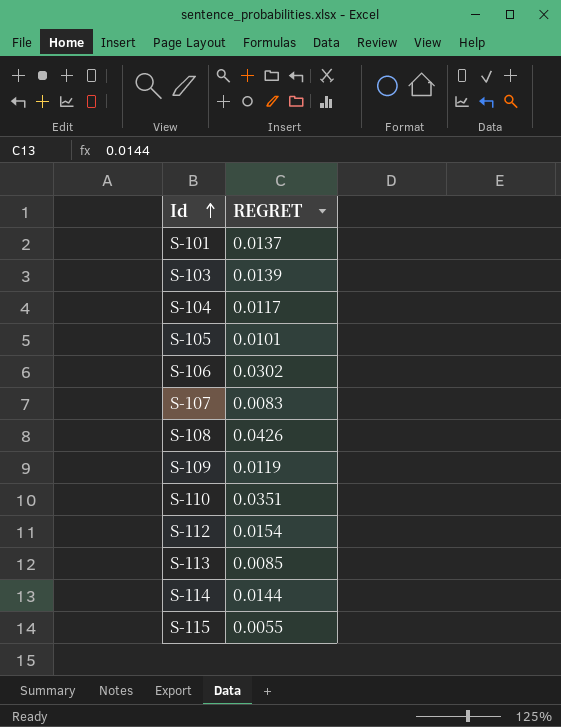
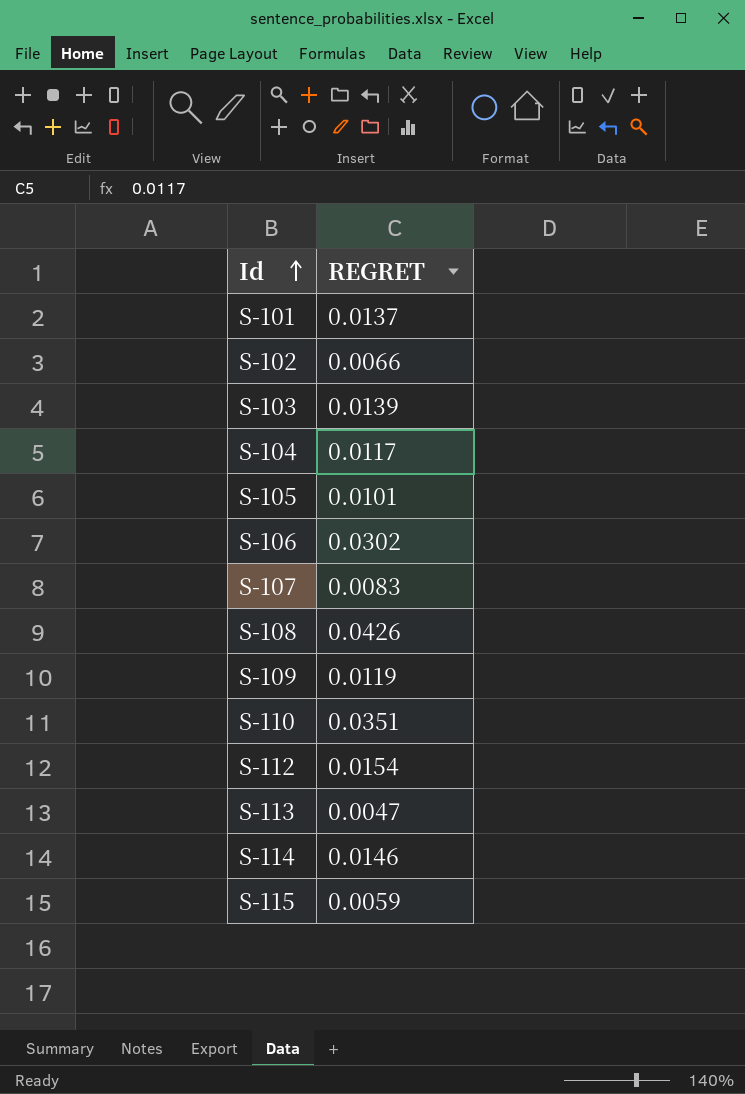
row S-102: none -> 0.0066
S-113 | REGRET: 0.0085 -> 0.0047
S-114 | REGRET: 0.0144 -> 0.0146
S-115 | REGRET: 0.0055 -> 0.0059

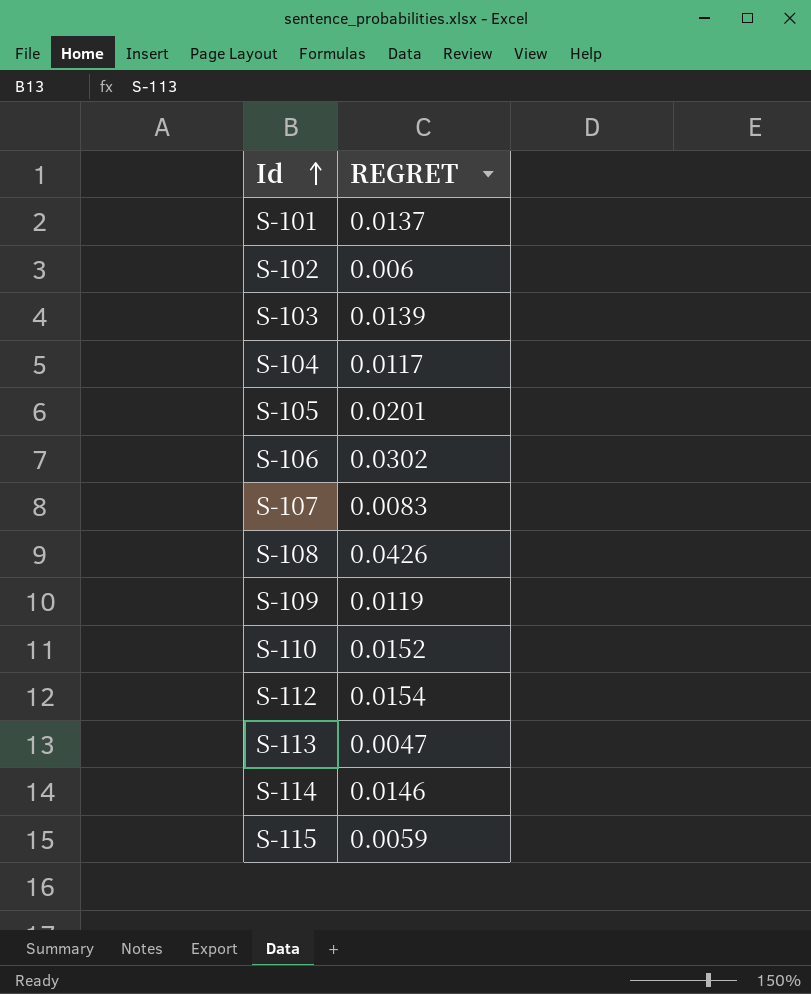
S-102 | REGRET: 0.0066 -> 0.006
S-105 | REGRET: 0.0101 -> 0.0201
S-110 | REGRET: 0.0351 -> 0.0152

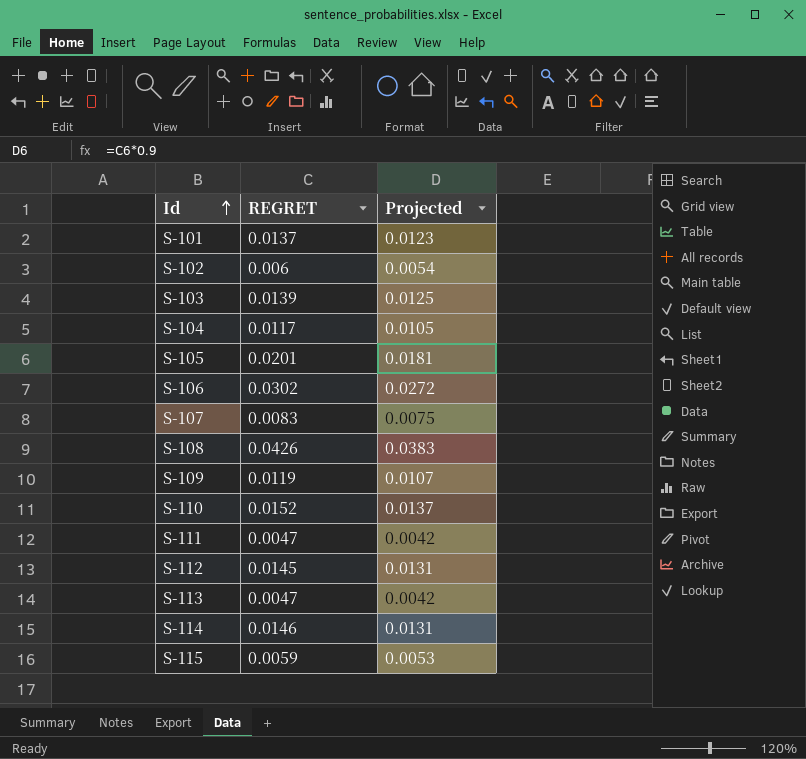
column Projected | formula: none -> [REGRET] * 0.9
row S-111: none -> 0.0047 | 0.0042
S-112 | REGRET: 0.0154 -> 0.0145

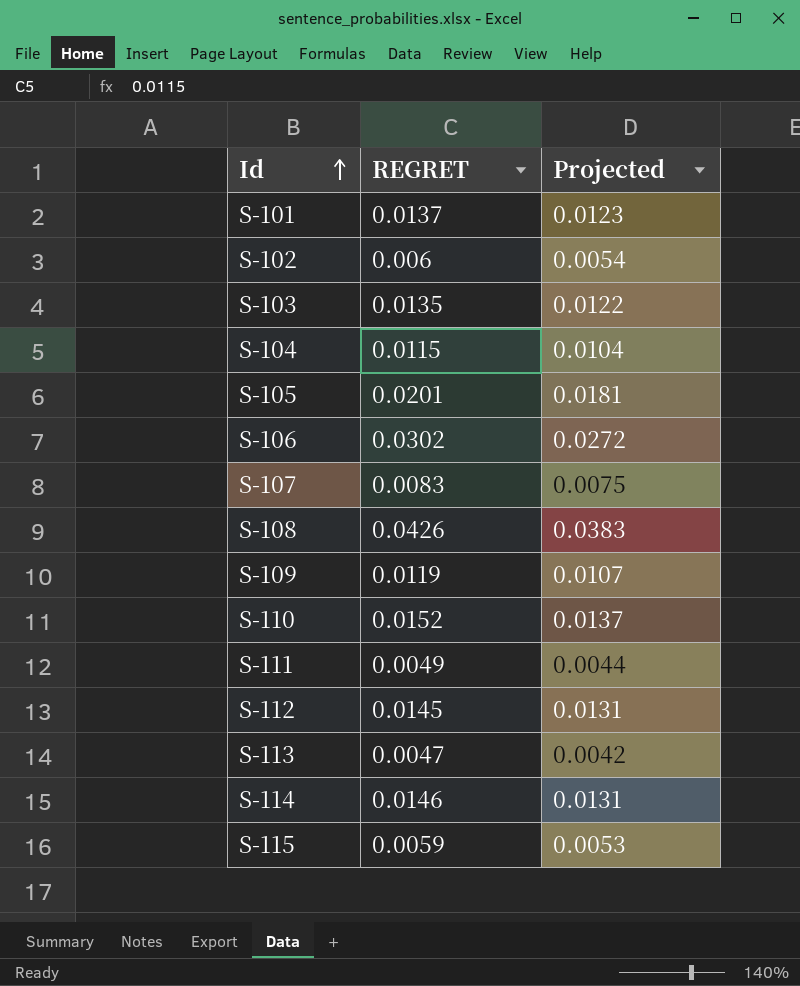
S-103 | REGRET: 0.0139 -> 0.0135
S-103 | Projected: 0.0125 -> 0.0122
S-104 | REGRET: 0.0117 -> 0.0115
S-104 | Projected: 0.0105 -> 0.0104
S-111 | REGRET: 0.0047 -> 0.0049
S-111 | Projected: 0.0042 -> 0.0044

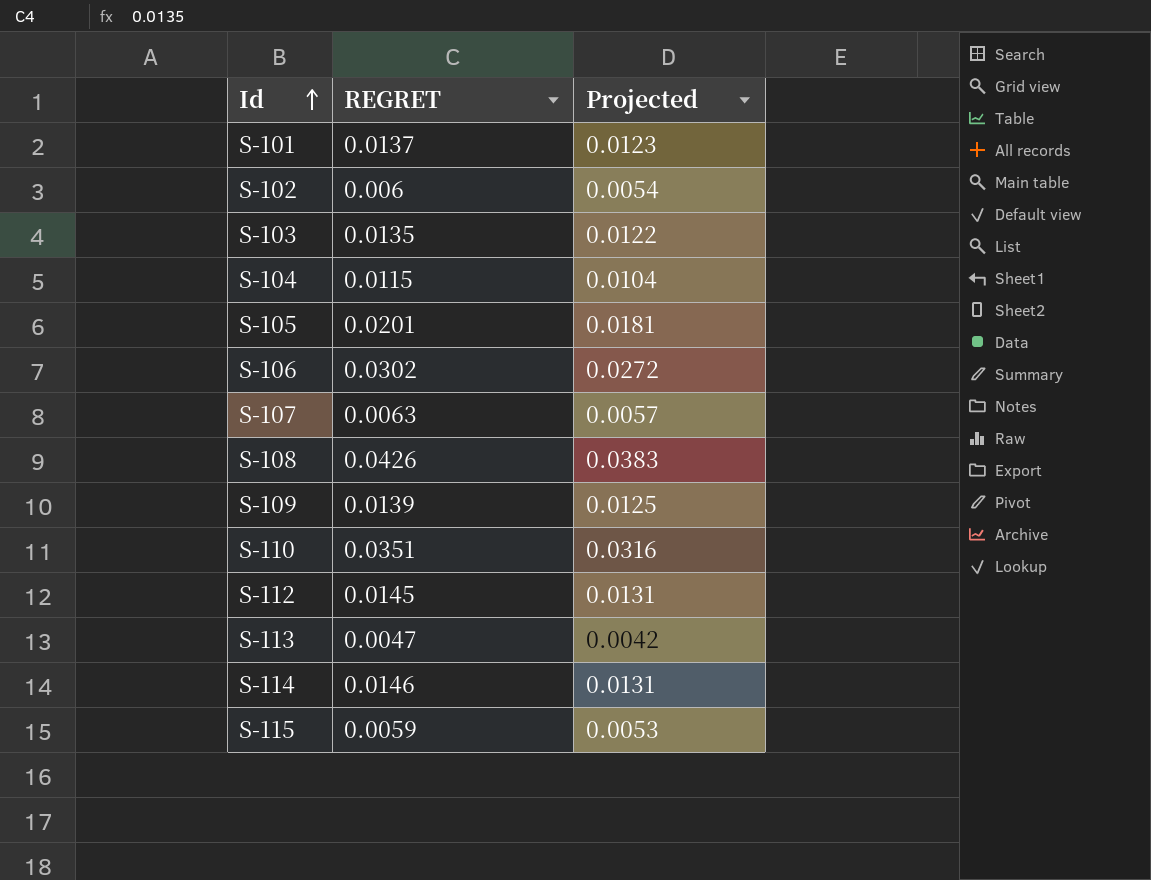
row S-111: 0.0049 | 0.0044 -> none
S-107 | REGRET: 0.0083 -> 0.0063
S-107 | Projected: 0.0075 -> 0.0057
S-109 | REGRET: 0.0119 -> 0.0139
S-109 | Projected: 0.0107 -> 0.0125
S-110 | REGRET: 0.0152 -> 0.0351
S-110 | Projected: 0.0137 -> 0.0316

